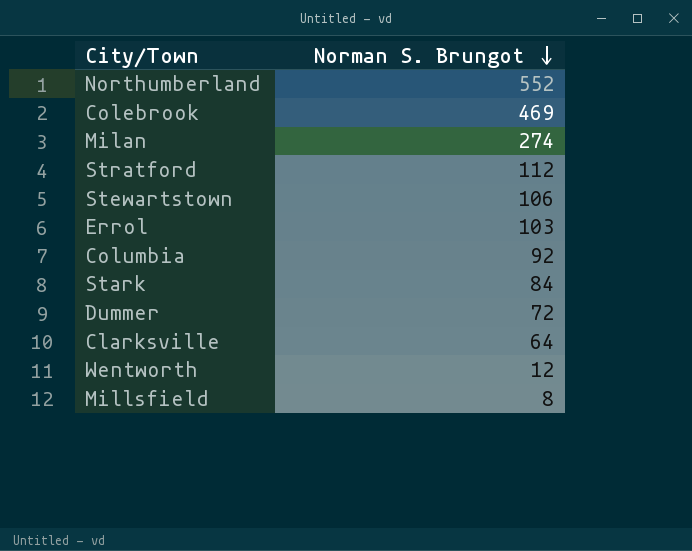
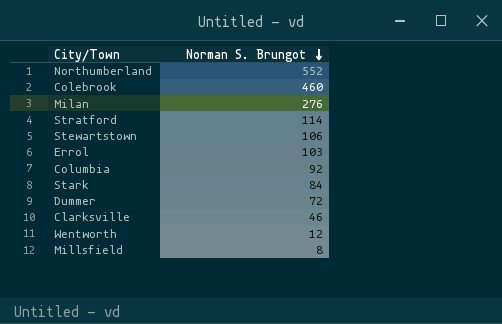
Colebrook | Norman S. Brungot: 469 -> 460
Milan | Norman S. Brungot: 274 -> 276
Stratford | Norman S. Brungot: 112 -> 114
Clarksville | Norman S. Brungot: 64 -> 46

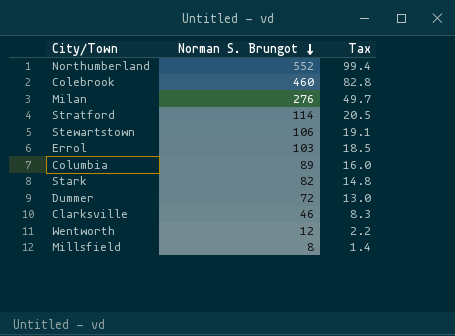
column Tax | formula: none -> [Norman S. Brungot] * 0.18
Columbia | Norman S. Brungot: 92 -> 89
Stark | Norman S. Brungot: 84 -> 82

